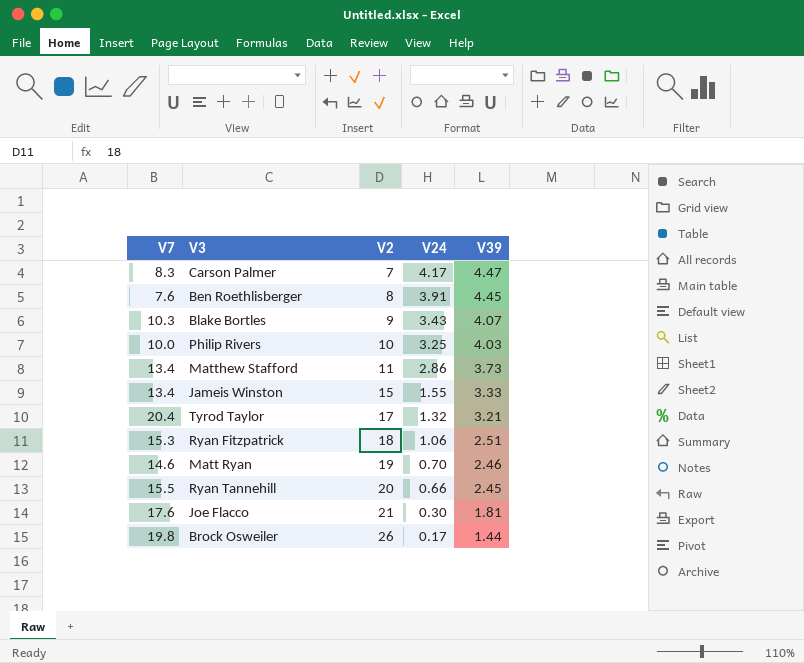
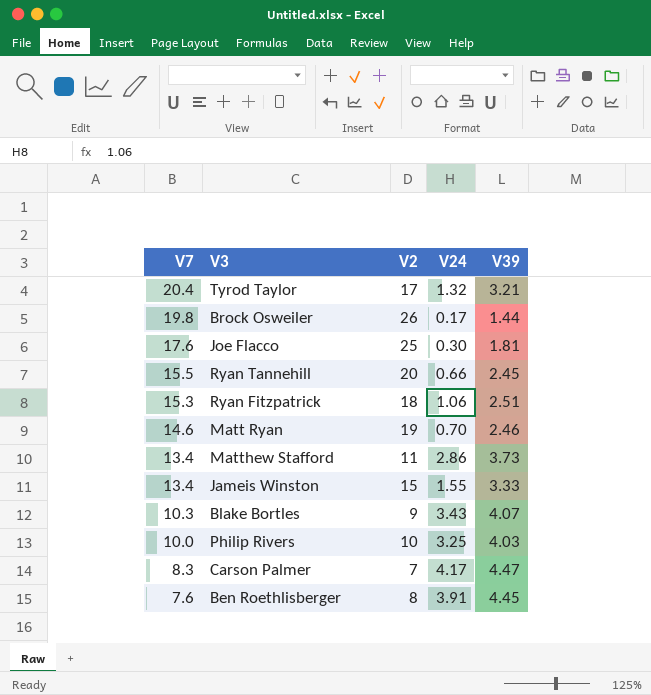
row order: V2 ascending -> V7 descending
Joe Flacco | V2: 21 -> 25

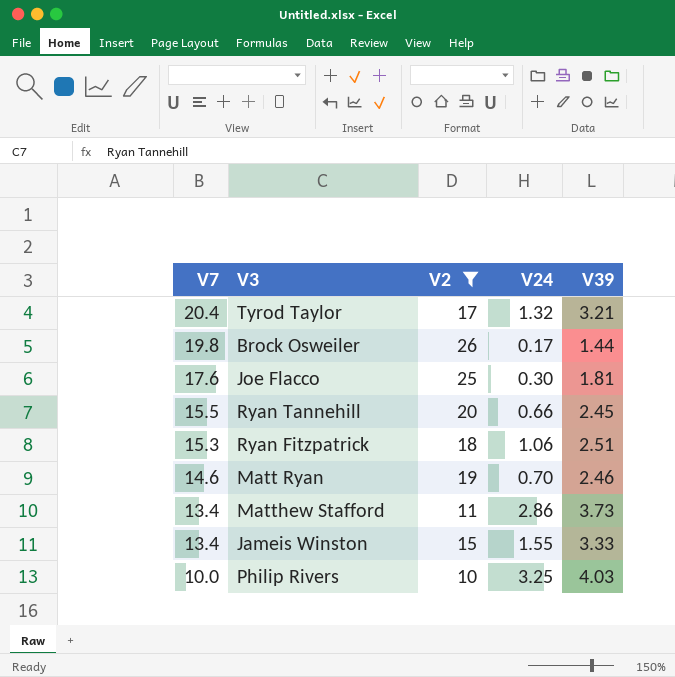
filter: none -> V2 >= 10

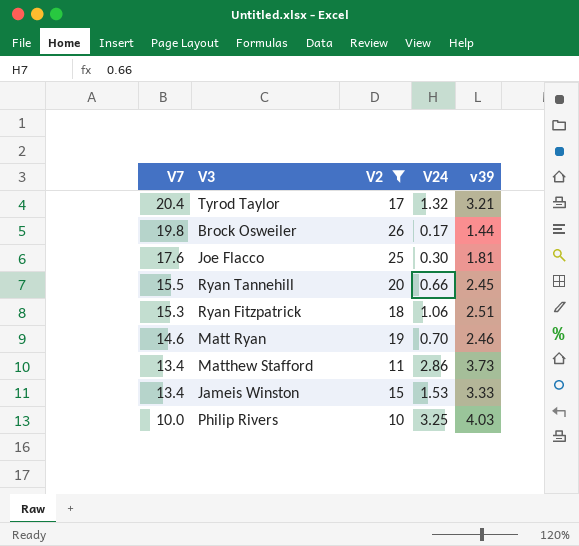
column name: V39 -> v39
Jameis Winston | V24: 1.55 -> 1.53

